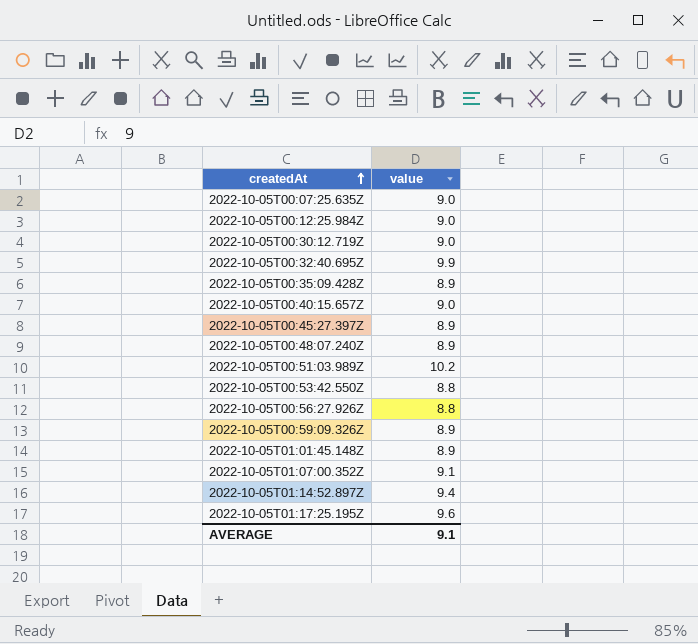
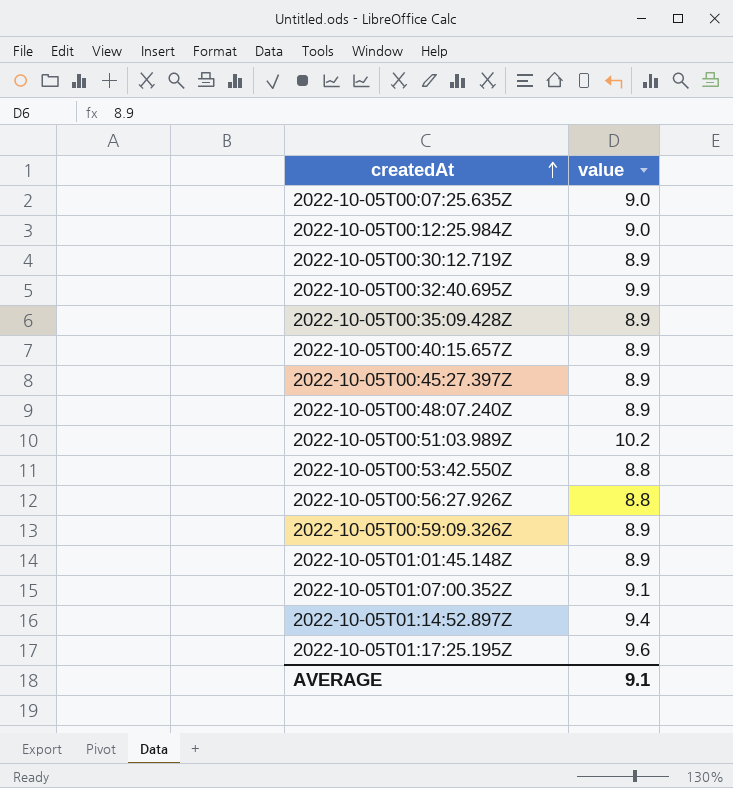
2022-10-05T00:30:12.719Z | value: 9.0 -> 8.9
2022-10-05T00:40:15.657Z | value: 9.0 -> 8.9

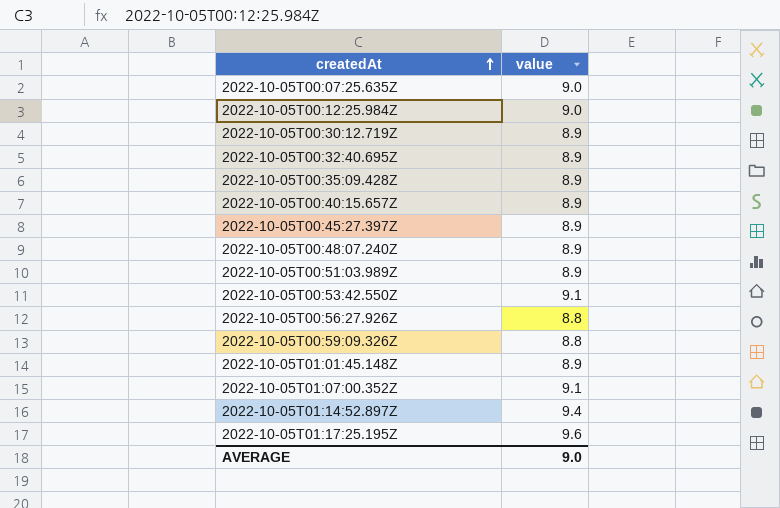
2022-10-05T00:32:40.695Z | value: 9.9 -> 8.9
2022-10-05T00:51:03.989Z | value: 10.2 -> 8.9
2022-10-05T00:53:42.550Z | value: 8.8 -> 9.1
2022-10-05T00:59:09.326Z | value: 8.9 -> 8.8
AVERAGE | value: 9.1 -> 9.0

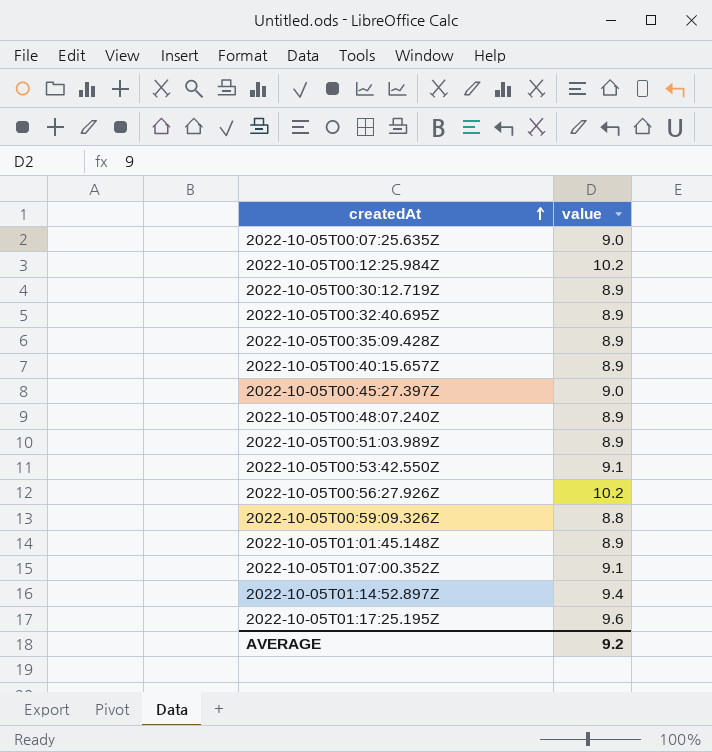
2022-10-05T00:12:25.984Z | value: 9.0 -> 10.2
2022-10-05T00:45:27.397Z | value: 8.9 -> 9.0
2022-10-05T00:56:27.926Z | value: 8.8 -> 10.2
AVERAGE | value: 9.0 -> 9.2

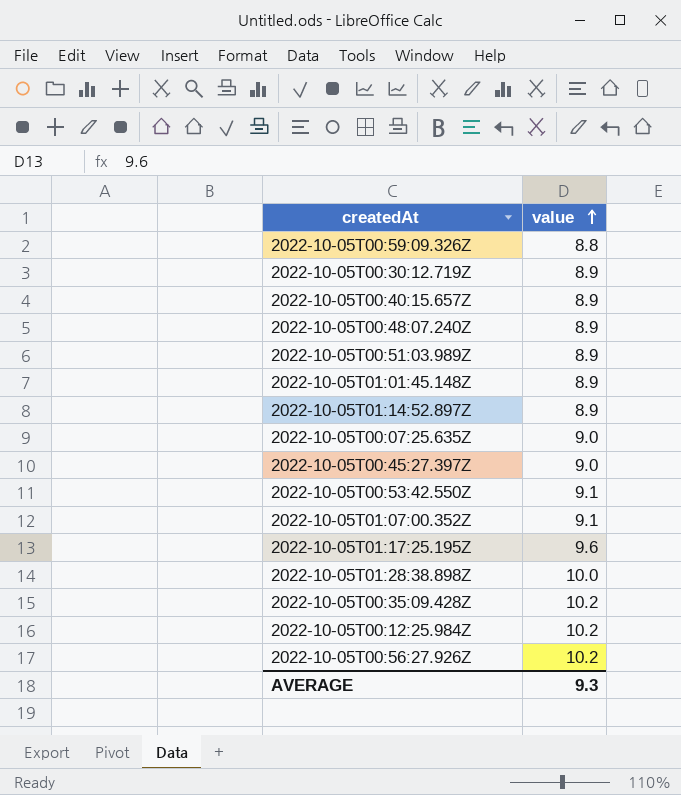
row order: createdAt ascending -> value ascending
row 2022-10-05T00:32:40.695Z: 8.9 -> none
2022-10-05T01:14:52.897Z | value: 9.4 -> 8.9
row 2022-10-05T01:28:38.898Z: none -> 10.0
2022-10-05T00:35:09.428Z | value: 8.9 -> 10.2
AVERAGE | value: 9.2 -> 9.3

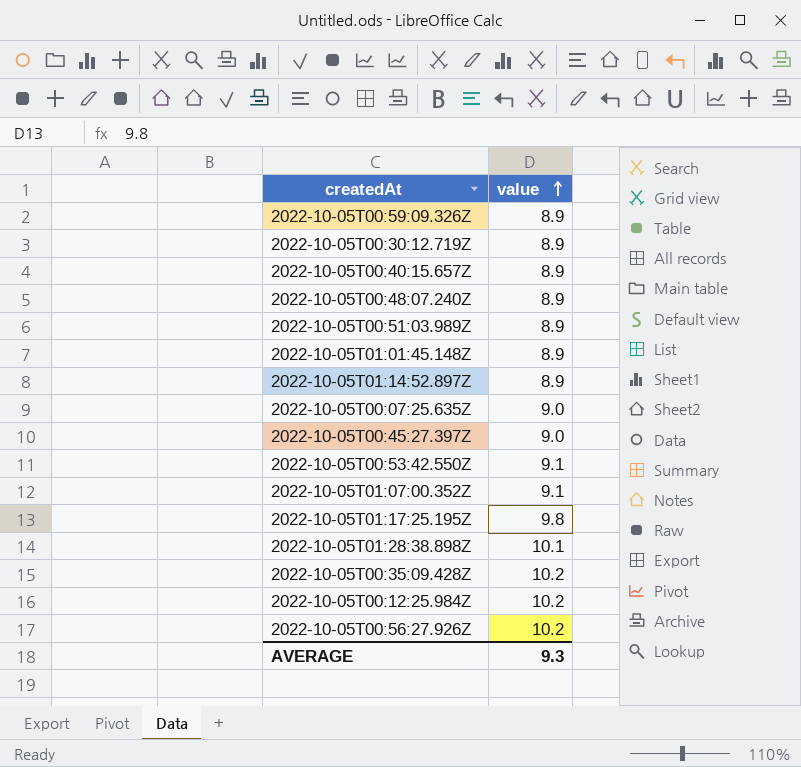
2022-10-05T00:59:09.326Z | value: 8.8 -> 8.9
2022-10-05T01:17:25.195Z | value: 9.6 -> 9.8
2022-10-05T01:28:38.898Z | value: 10.0 -> 10.1

